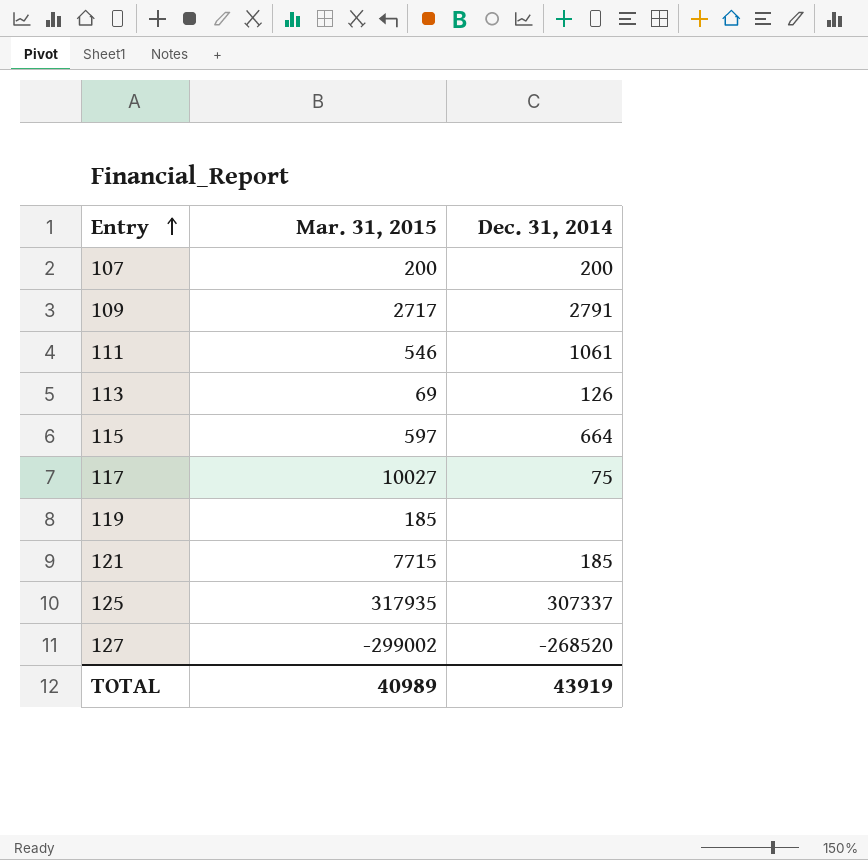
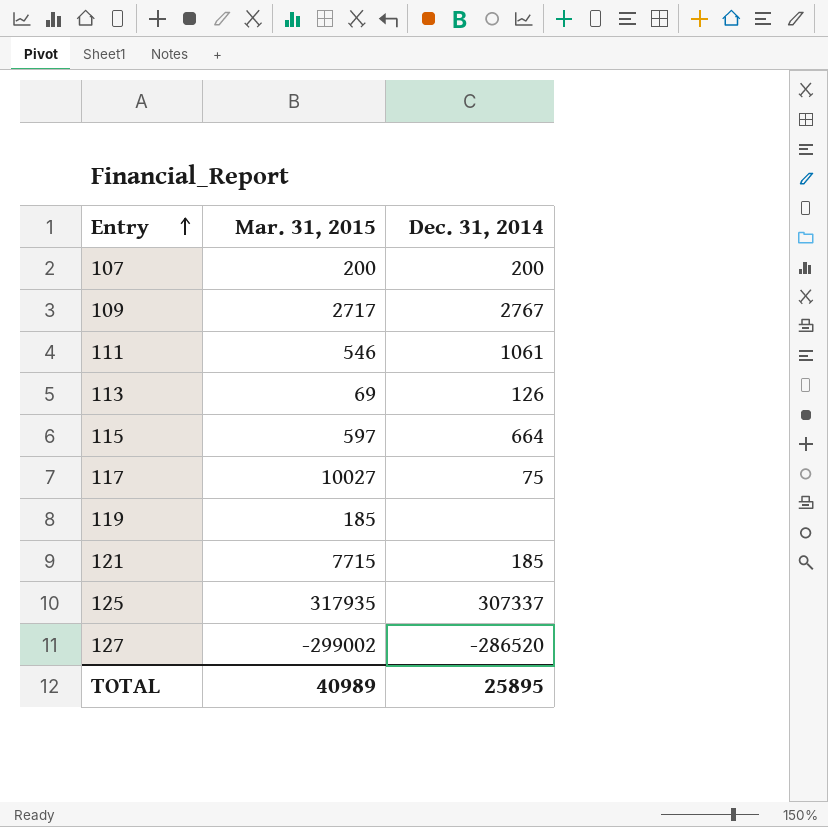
109 | Dec. 31, 2014: 2791 -> 2767
127 | Dec. 31, 2014: -268520 -> -286520
TOTAL | Dec. 31, 2014: 43919 -> 25895

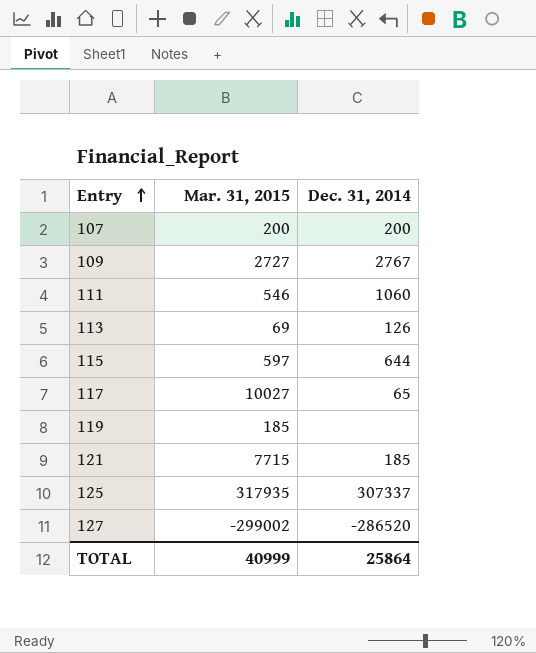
109 | Mar. 31, 2015: 2717 -> 2727
111 | Dec. 31, 2014: 1061 -> 1060
115 | Dec. 31, 2014: 664 -> 644
117 | Dec. 31, 2014: 75 -> 65
TOTAL | Mar. 31, 2015: 40989 -> 40999
TOTAL | Dec. 31, 2014: 25895 -> 25864

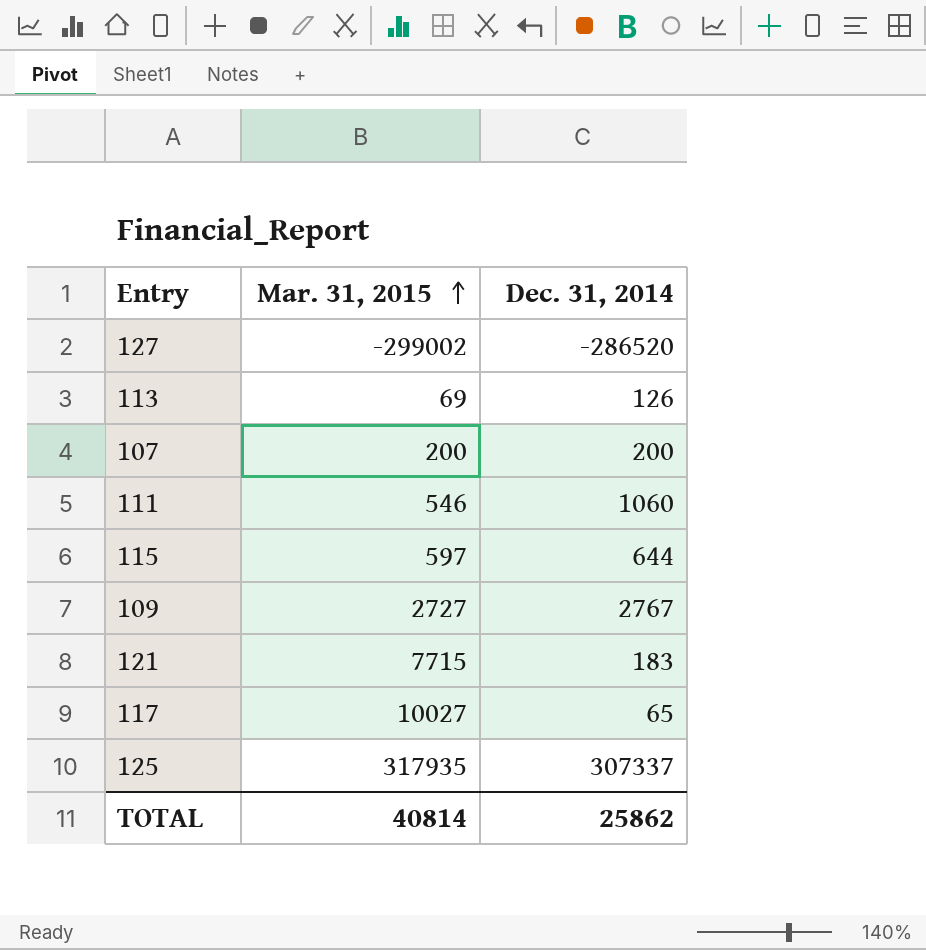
row order: Entry ascending -> Mar. 31, 2015 ascending
row 119: 185 | none -> none
121 | Dec. 31, 2014: 185 -> 183
TOTAL | Mar. 31, 2015: 40999 -> 40814
TOTAL | Dec. 31, 2014: 25864 -> 25862

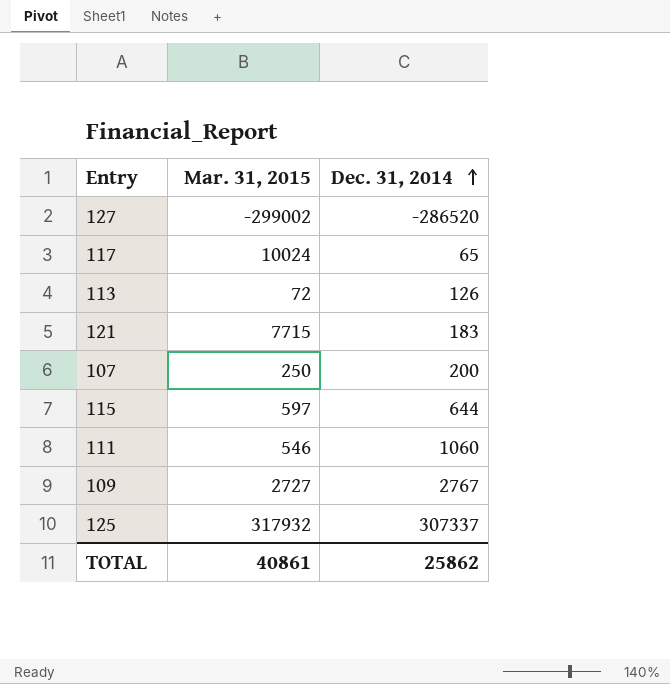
row order: Mar. 31, 2015 ascending -> Dec. 31, 2014 ascending
117 | Mar. 31, 2015: 10027 -> 10024
113 | Mar. 31, 2015: 69 -> 72
107 | Mar. 31, 2015: 200 -> 250
125 | Mar. 31, 2015: 317935 -> 317932
TOTAL | Mar. 31, 2015: 40814 -> 40861

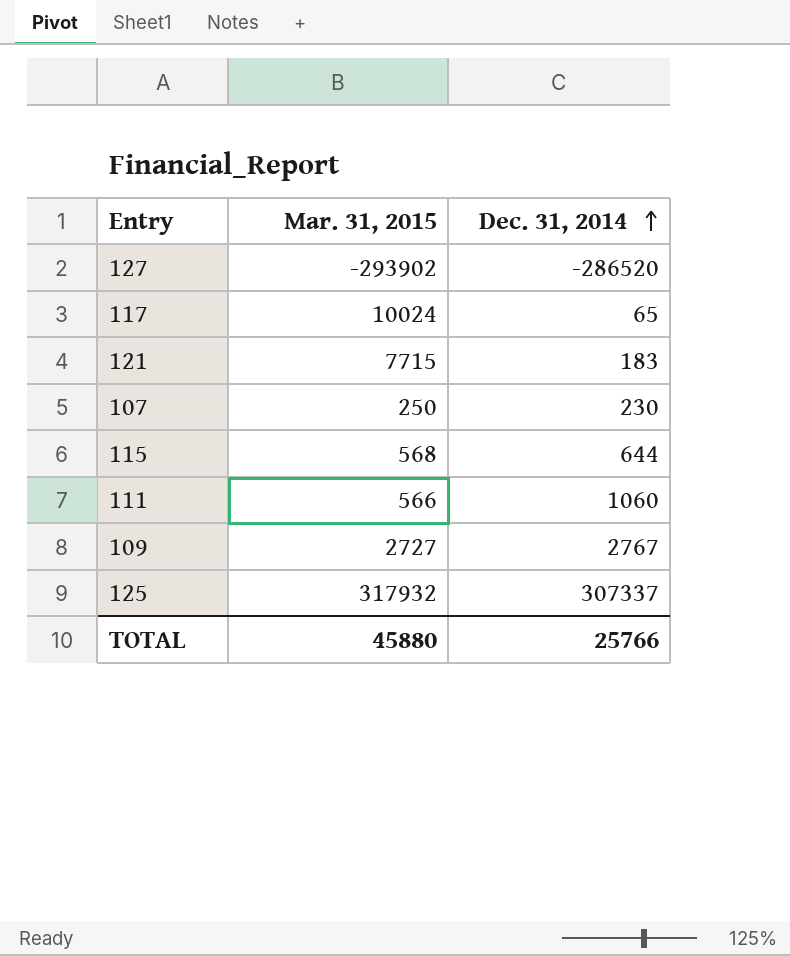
row 113: 72 | 126 -> none
127 | Mar. 31, 2015: -299002 -> -293902
107 | Dec. 31, 2014: 200 -> 230
115 | Mar. 31, 2015: 597 -> 568
111 | Mar. 31, 2015: 546 -> 566
TOTAL | Mar. 31, 2015: 40861 -> 45880
TOTAL | Dec. 31, 2014: 25862 -> 25766

